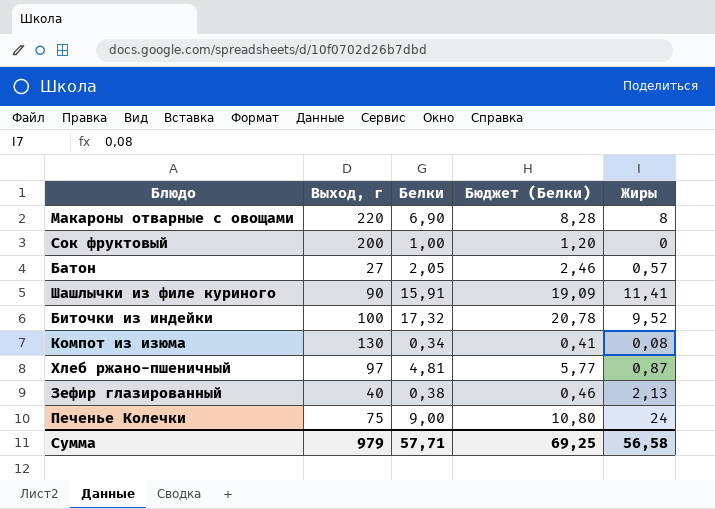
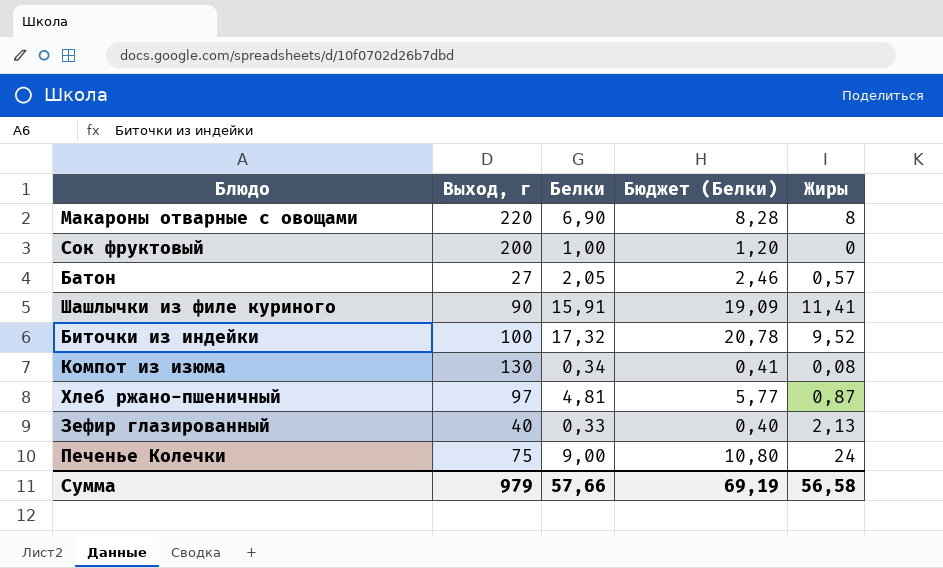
Зефир глазированный | Белки: 0,38 -> 0,33
Зефир глазированный | Бюджет (Белки): 0,46 -> 0,40
Сумма | Белки: 57,71 -> 57,66
Сумма | Бюджет (Белки): 69,25 -> 69,19

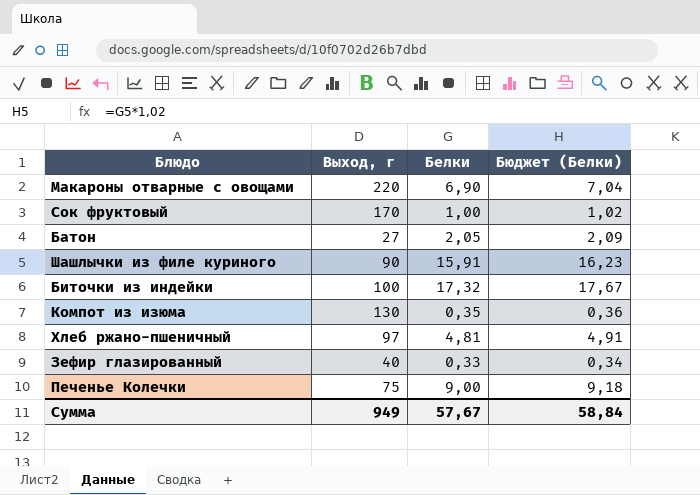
column Жиры | position: 5 -> none
column Бюджет (Белки) | formula: [Белки] * 1,2 -> [Белки] * 1,02
Сок фруктовый | Выход, г: 200 -> 170
Компот из изюма | Белки: 0,34 -> 0,35
Сумма | Выход, г: 979 -> 949
Сумма | Белки: 57,66 -> 57,67
Сумма | Бюджет (Белки): 69,19 -> 58,84

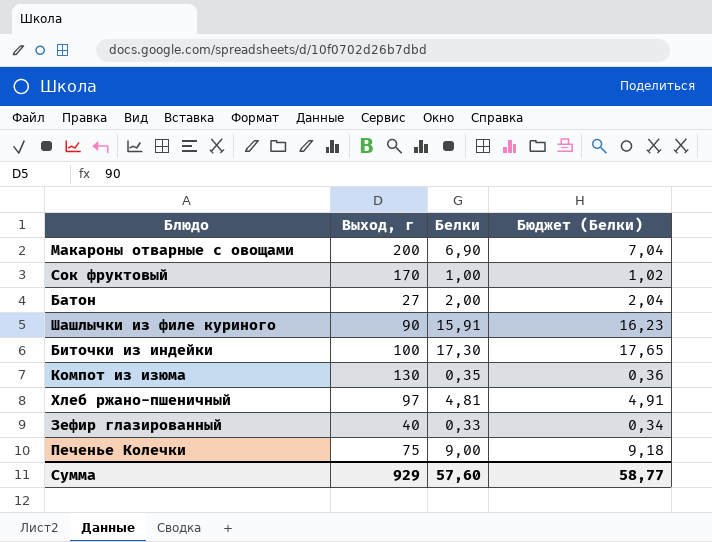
Макароны отварные с овощами | Выход, г: 220 -> 200
Батон | Белки: 2,05 -> 2,00
Батон | Бюджет (Белки): 2,09 -> 2,04
Биточки из индейки | Белки: 17,32 -> 17,30
Биточки из индейки | Бюджет (Белки): 17,67 -> 17,65
Сумма | Выход, г: 949 -> 929
Сумма | Белки: 57,67 -> 57,60
Сумма | Бюджет (Белки): 58,84 -> 58,77

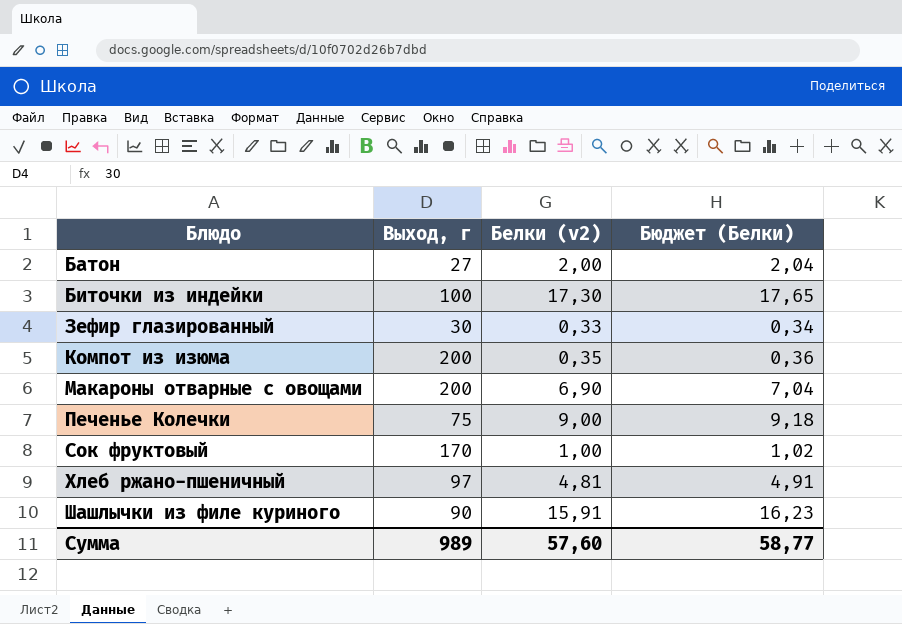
row order: none -> Блюдо ascending
column name: Белки -> Белки (v2)
Зефир глазированный | Выход, г: 40 -> 30
Компот из изюма | Выход, г: 130 -> 200
Сумма | Выход, г: 929 -> 989

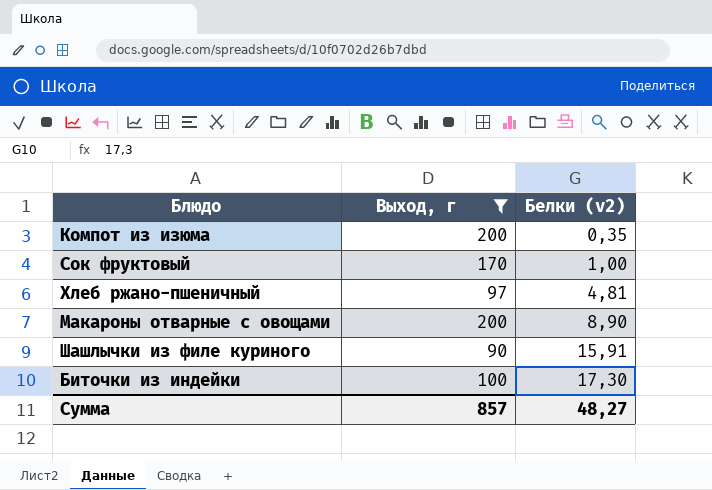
filter: none -> Выход, г >= 90
row order: Блюдо ascending -> Белки (v2) ascending
column Бюджет (Белки) | formula: [Белки (v2)] * 1,02 -> none
Макароны отварные с овощами | Белки (v2): 6,90 -> 8,90
Сумма | Выход, г: 989 -> 857
Сумма | Белки (v2): 57,60 -> 48,27

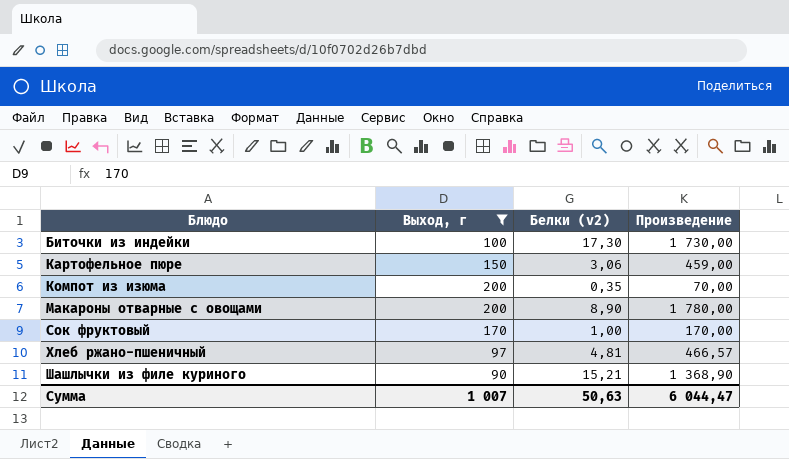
row order: Белки (v2) ascending -> Блюдо ascending
column Произведение | formula: none -> [Выход, г] * [Белки (v2)]
row Картофельное пюре: none -> 150 | 3,06 | 459,00
Шашлычки из филе куриного | Белки (v2): 15,91 -> 15,21
Сумма | Выход, г: 857 -> 1 007
Сумма | Белки (v2): 48,27 -> 50,63

